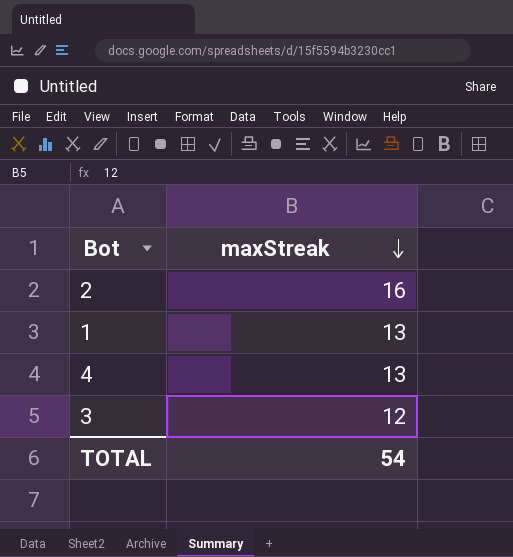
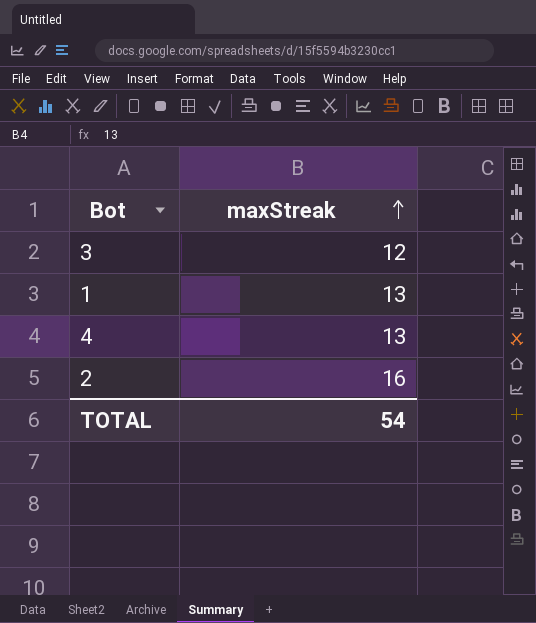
row order: maxStreak descending -> maxStreak ascending

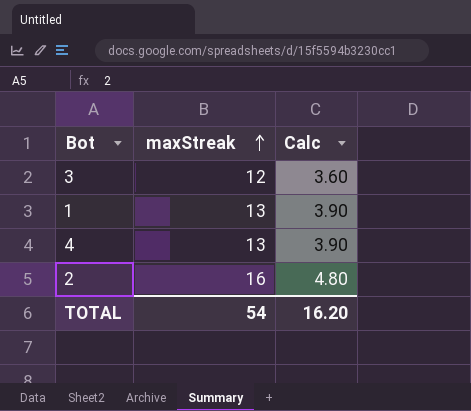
column Calc | formula: none -> [maxStreak] * 0.3

